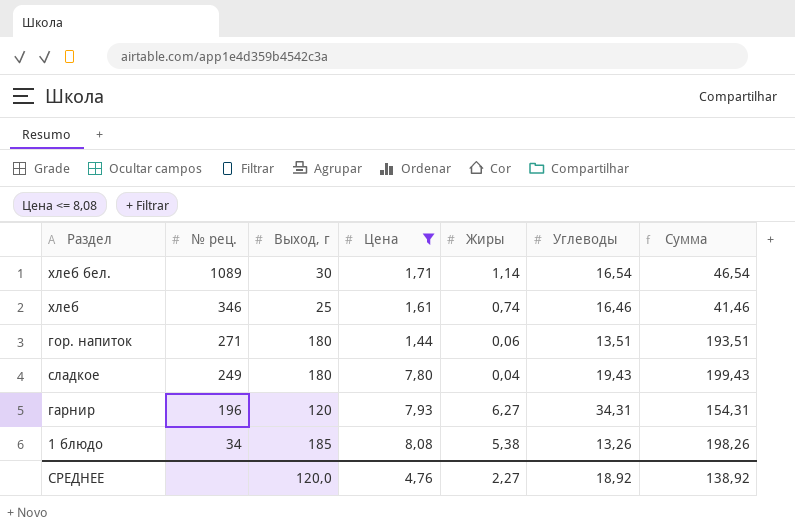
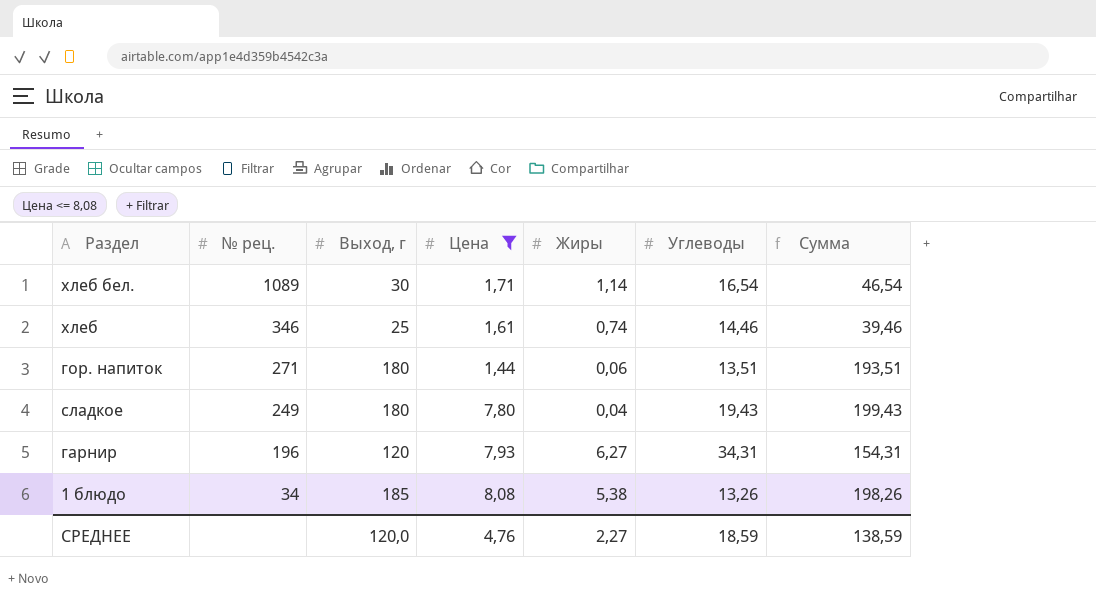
хлеб | Углеводы: 16,46 -> 14,46
хлеб | Сумма: 41,46 -> 39,46
СРЕДНЕЕ | Углеводы: 18,92 -> 18,59
СРЕДНЕЕ | Сумма: 138,92 -> 138,59

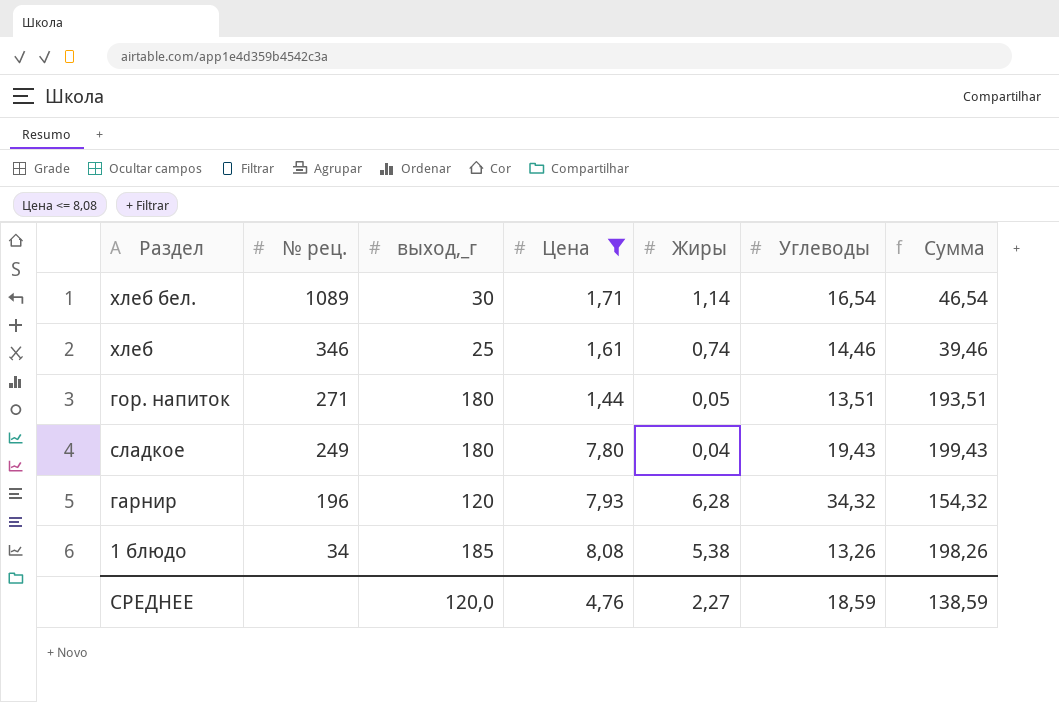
column name: Выход, г -> выход,_г
гор. напиток | Жиры: 0,06 -> 0,05
гарнир | Жиры: 6,27 -> 6,28
гарнир | Углеводы: 34,31 -> 34,32
гарнир | Сумма: 154,31 -> 154,32

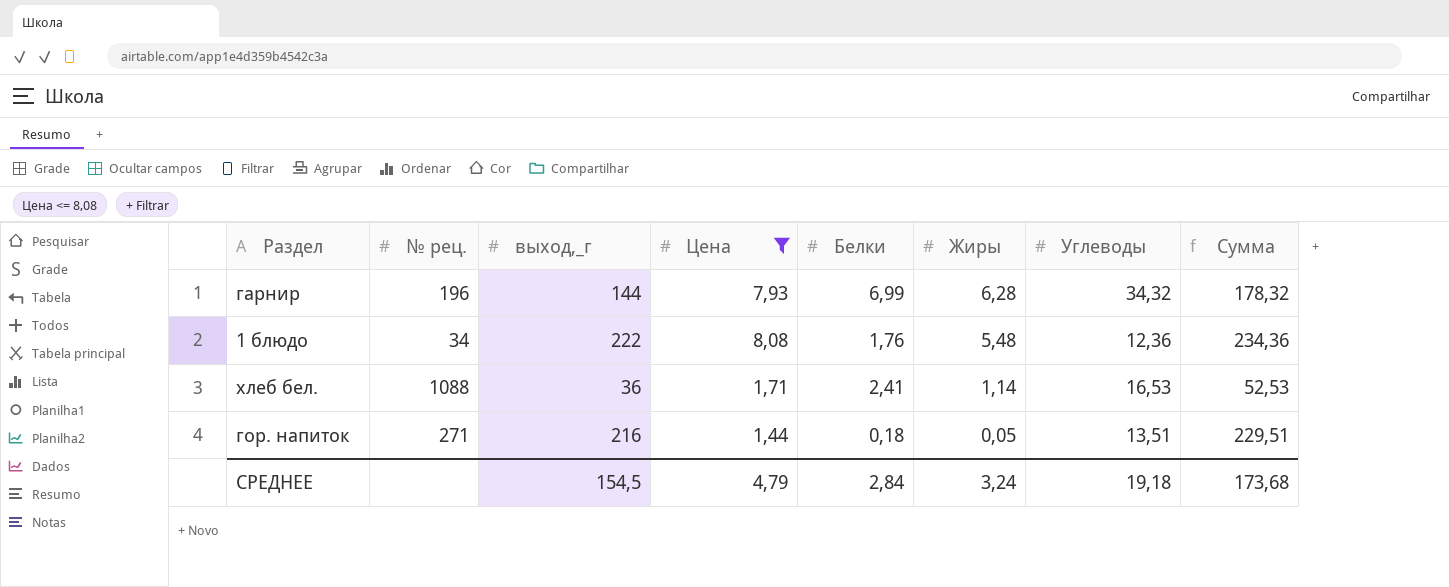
row order: № рец. descending -> Жиры descending
column Белки | position: none -> 5
row хлеб: 346 | 25 | 1,61 | 0,74 | 14,46 | 39,46 -> none
row сладкое: 249 | 180 | 7,80 | 0,04 | 19,43 | 199,43 -> none
гарнир | выход,_г: 120 -> 144
гарнир | Сумма: 154,32 -> 178,32
1 блюдо | выход,_г: 185 -> 222
1 блюдо | Жиры: 5,38 -> 5,48
1 блюдо | Углеводы: 13,26 -> 12,36
1 блюдо | Сумма: 198,26 -> 234,36
хлеб бел. | № рец.: 1089 -> 1088
хлеб бел. | выход,_г: 30 -> 36
хлеб бел. | Углеводы: 16,54 -> 16,53
хлеб бел. | Сумма: 46,54 -> 52,53
гор. напиток | выход,_г: 180 -> 216
гор. напиток | Сумма: 193,51 -> 229,51
СРЕДНЕЕ | выход,_г: 120,0 -> 154,5
СРЕДНЕЕ | Цена: 4,76 -> 4,79
СРЕДНЕЕ | Жиры: 2,27 -> 3,24
СРЕДНЕЕ | Углеводы: 18,59 -> 19,18
СРЕДНЕЕ | Сумма: 138,59 -> 173,68

